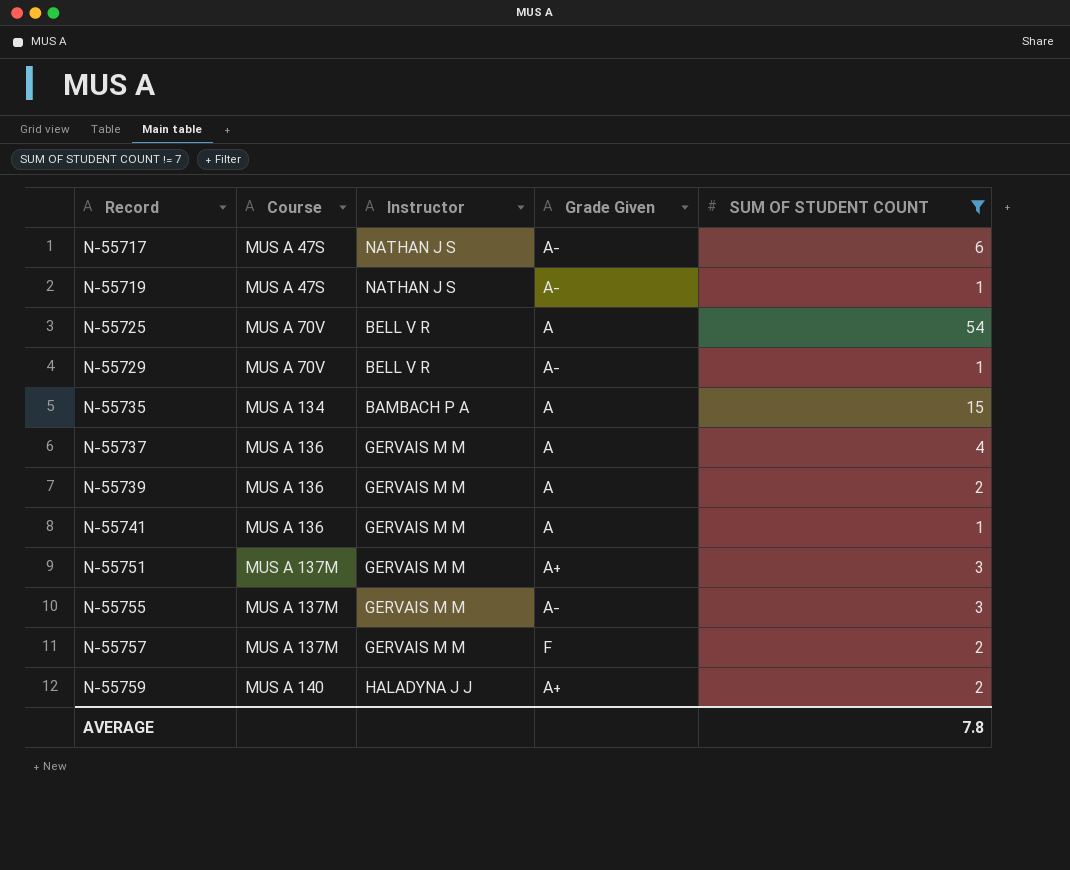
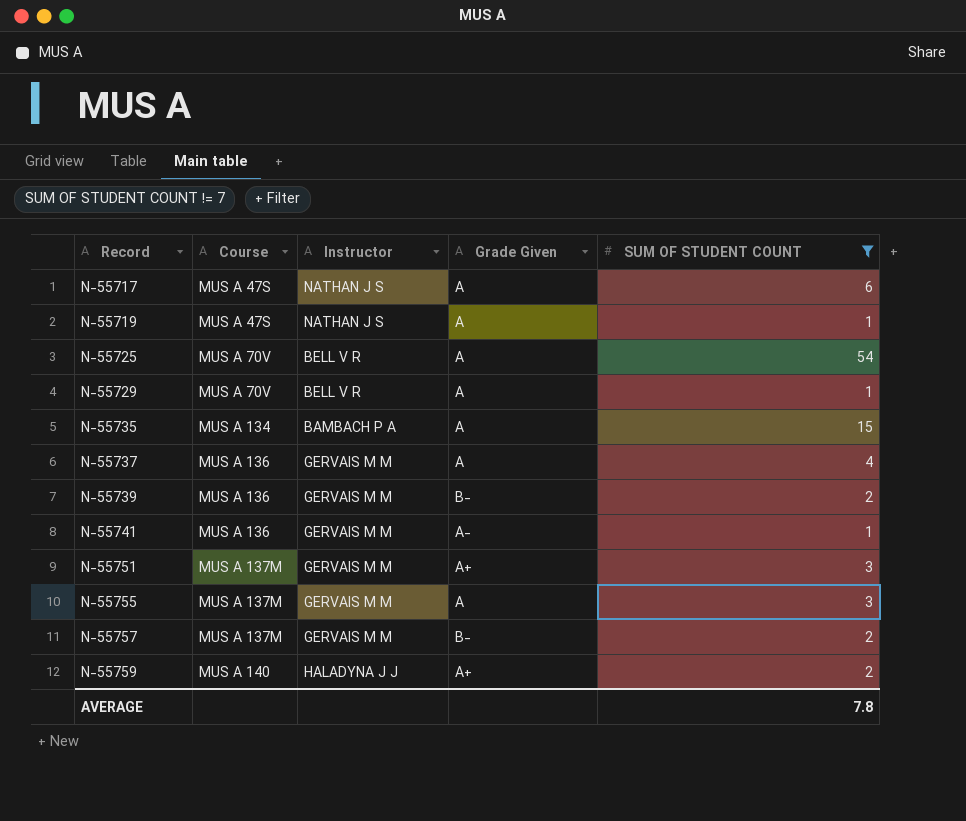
N-55717 | Grade Given: A- -> A
N-55719 | Grade Given: A- -> A
N-55729 | Grade Given: A- -> A
N-55739 | Grade Given: A -> B-
N-55741 | Grade Given: A -> A-
N-55755 | Grade Given: A- -> A
N-55757 | Grade Given: F -> B-

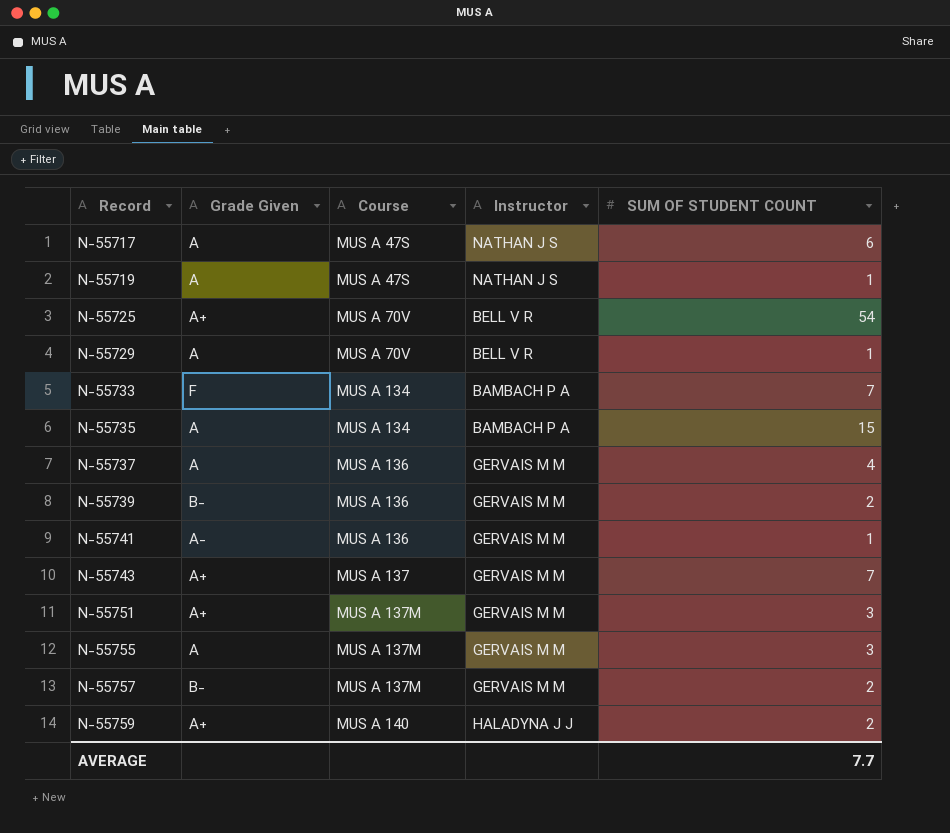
filter: SUM OF STUDENT COUNT != 7 -> none
column Grade Given | position: 4 -> 2
N-55725 | Grade Given: A -> A+
AVERAGE | SUM OF STUDENT COUNT: 7.8 -> 7.7

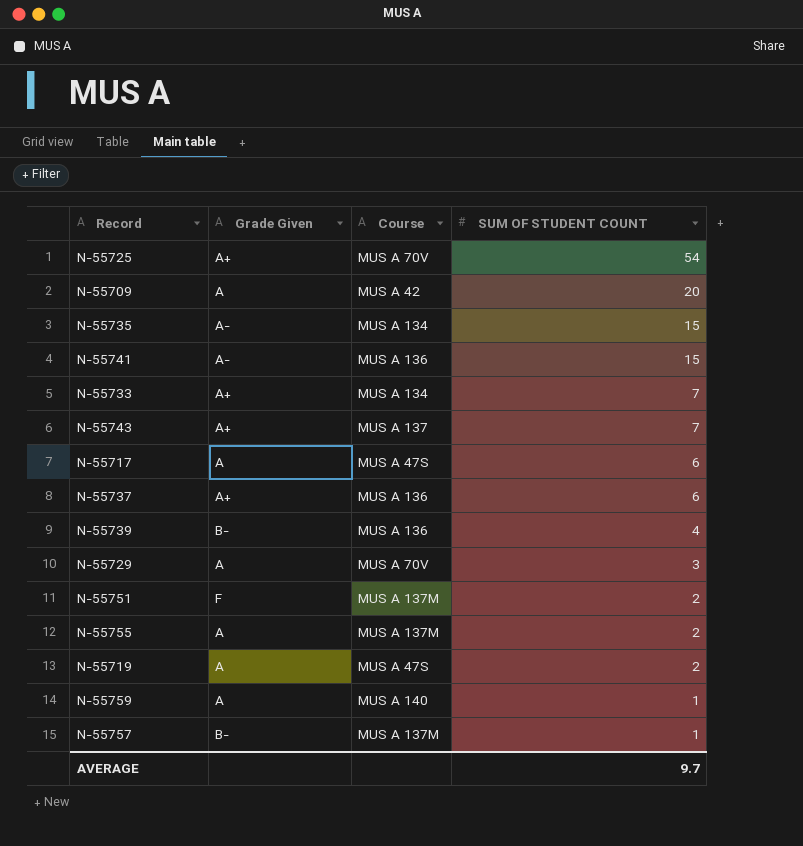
row order: Record ascending -> SUM OF STUDENT COUNT descending
column Instructor | position: 4 -> none
row N-55709: none -> A | MUS A 42 | 20
N-55735 | Grade Given: A -> A-
N-55741 | SUM OF STUDENT COUNT: 1 -> 15
N-55733 | Grade Given: F -> A+
N-55737 | Grade Given: A -> A+
N-55737 | SUM OF STUDENT COUNT: 4 -> 6
N-55739 | SUM OF STUDENT COUNT: 2 -> 4
N-55729 | SUM OF STUDENT COUNT: 1 -> 3
N-55751 | Grade Given: A+ -> F
N-55751 | SUM OF STUDENT COUNT: 3 -> 2
N-55755 | SUM OF STUDENT COUNT: 3 -> 2
N-55719 | SUM OF STUDENT COUNT: 1 -> 2
N-55759 | Grade Given: A+ -> A
N-55759 | SUM OF STUDENT COUNT: 2 -> 1
N-55757 | SUM OF STUDENT COUNT: 2 -> 1
AVERAGE | SUM OF STUDENT COUNT: 7.7 -> 9.7

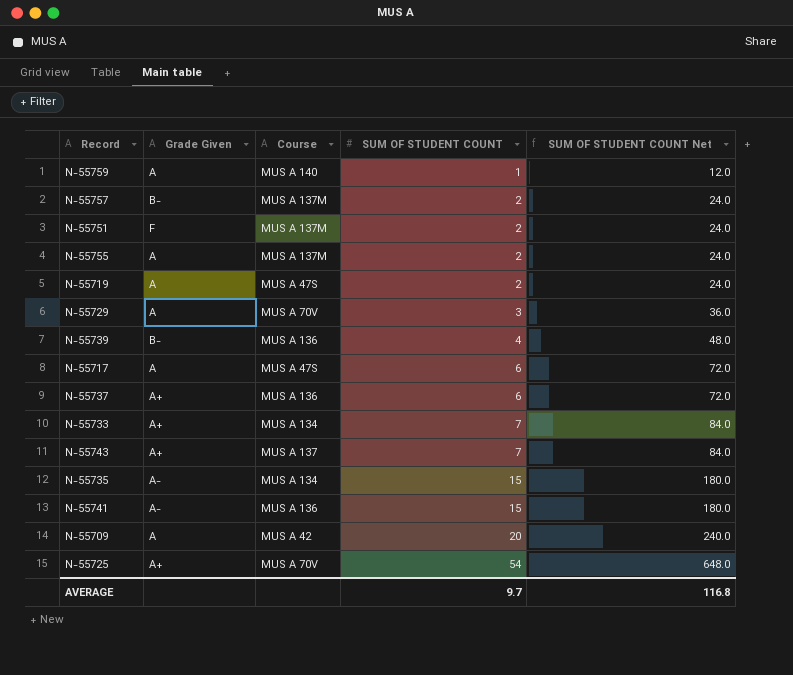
row order: SUM OF STUDENT COUNT descending -> SUM OF STUDENT COUNT ascending
column SUM OF STUDENT COUNT Net | formula: none -> [SUM OF STUDENT COUNT] * 12
N-55757 | SUM OF STUDENT COUNT: 1 -> 2

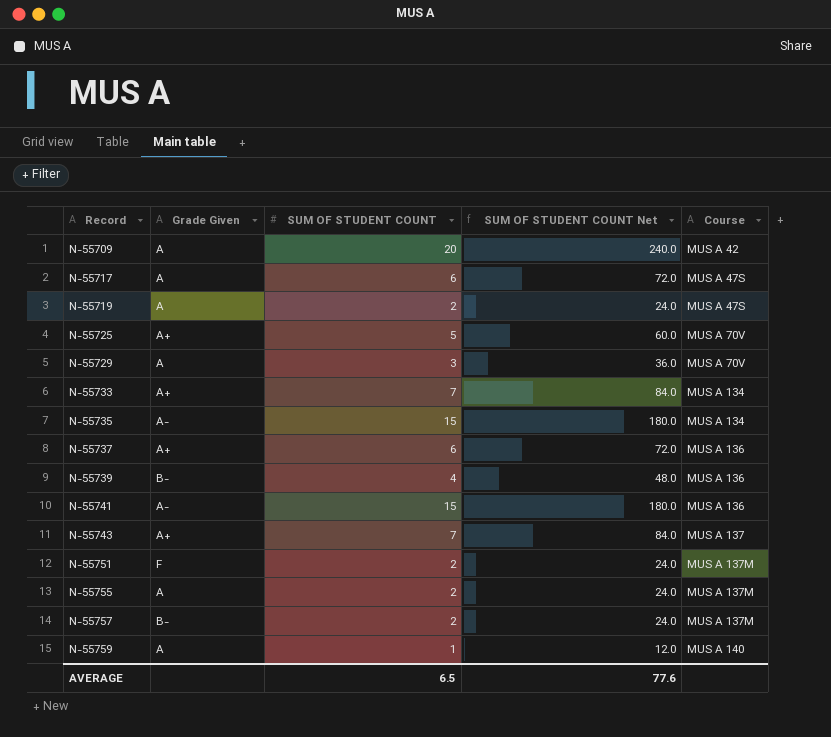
row order: SUM OF STUDENT COUNT ascending -> Record ascending
column Course | position: 3 -> 5
N-55725 | SUM OF STUDENT COUNT: 54 -> 5
N-55725 | SUM OF STUDENT COUNT Net: 648.0 -> 60.0
AVERAGE | SUM OF STUDENT COUNT: 9.7 -> 6.5
AVERAGE | SUM OF STUDENT COUNT Net: 116.8 -> 77.6

